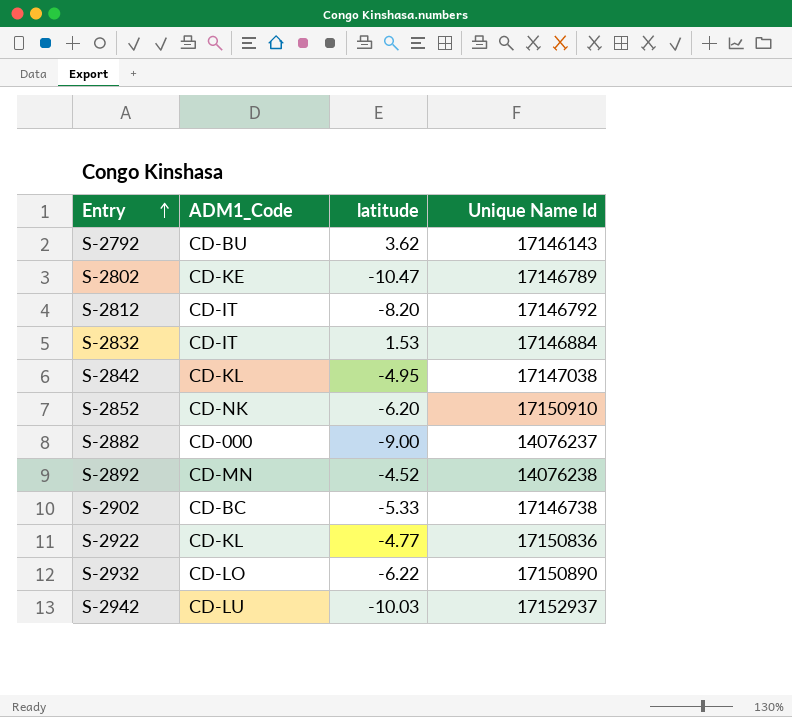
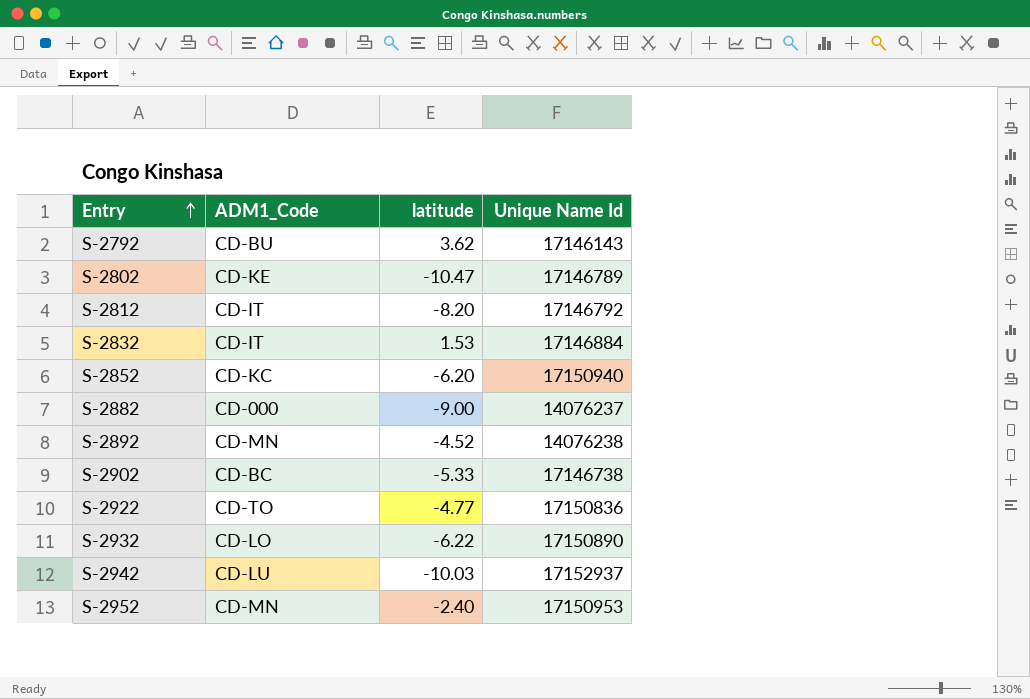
row S-2842: CD-KL | -4.95 | 17147038 -> none
S-2852 | ADM1_Code: CD-NK -> CD-KC
S-2852 | Unique Name Id: 17150910 -> 17150940
S-2922 | ADM1_Code: CD-KL -> CD-TO
row S-2952: none -> CD-MN | -2.40 | 17150953

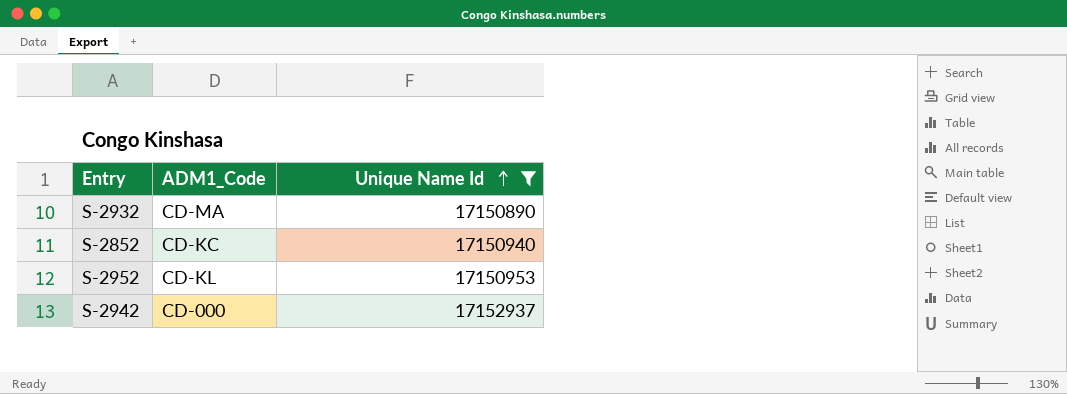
filter: none -> Unique Name Id >= 17150890
row order: Entry ascending -> Unique Name Id ascending
column latitude | position: 3 -> none
S-2932 | ADM1_Code: CD-LO -> CD-MA
S-2952 | ADM1_Code: CD-MN -> CD-KL
S-2942 | ADM1_Code: CD-LU -> CD-000

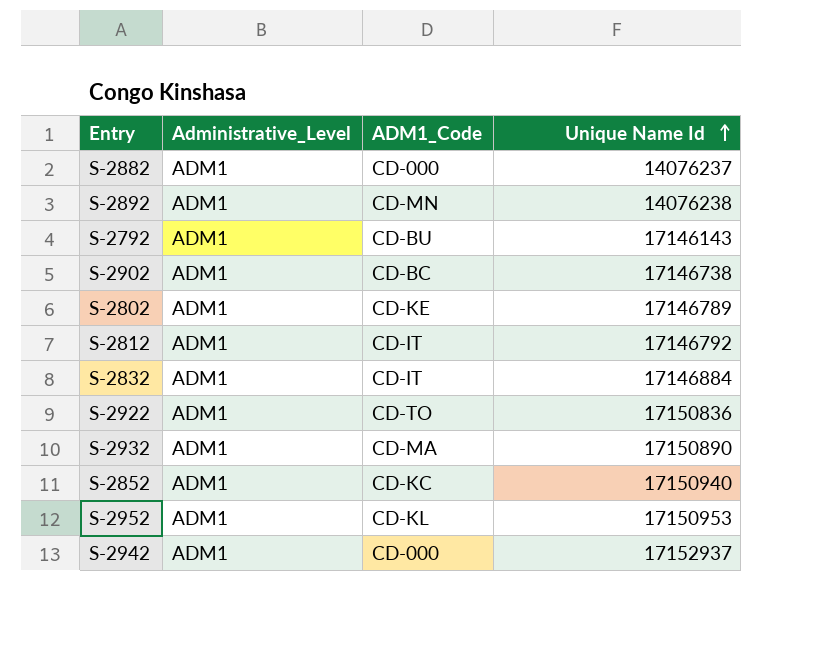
filter: Unique Name Id >= 17150890 -> none
column Administrative_Level | position: none -> 2

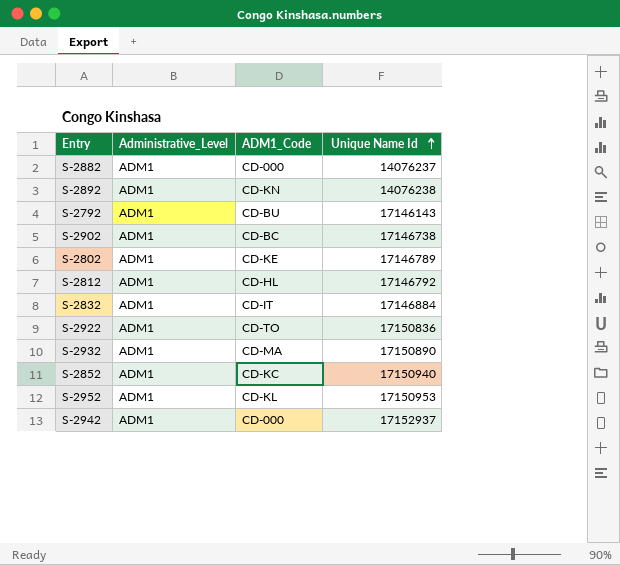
S-2892 | ADM1_Code: CD-MN -> CD-KN
S-2812 | ADM1_Code: CD-IT -> CD-HL

